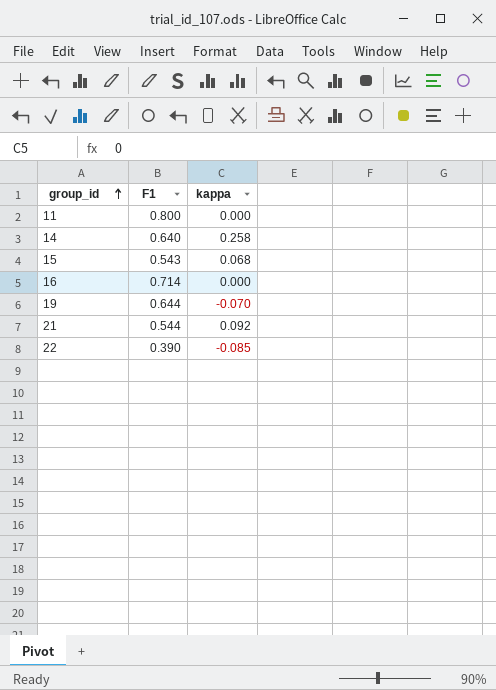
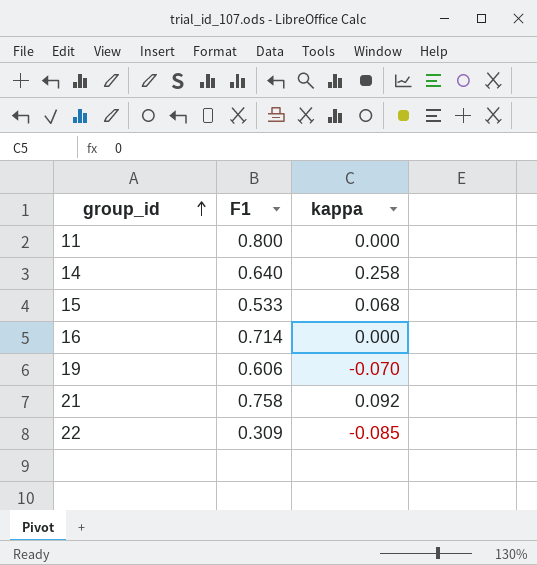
15 | F1: 0.543 -> 0.533
19 | F1: 0.644 -> 0.606
21 | F1: 0.544 -> 0.758
22 | F1: 0.390 -> 0.309

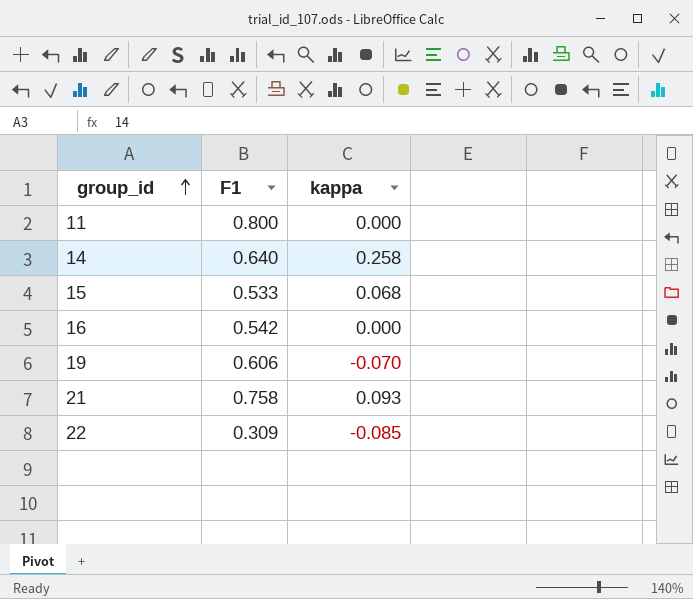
16 | F1: 0.714 -> 0.542
21 | kappa: 0.092 -> 0.093

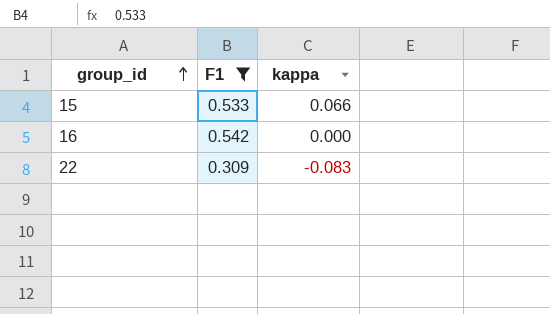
filter: none -> F1 <= 0.542
15 | kappa: 0.068 -> 0.066
22 | kappa: -0.085 -> -0.083

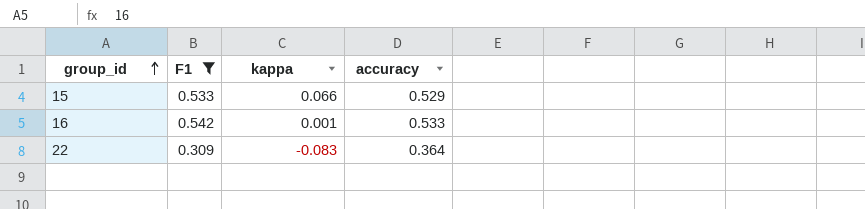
column accuracy | position: none -> 4
16 | kappa: 0.000 -> 0.001

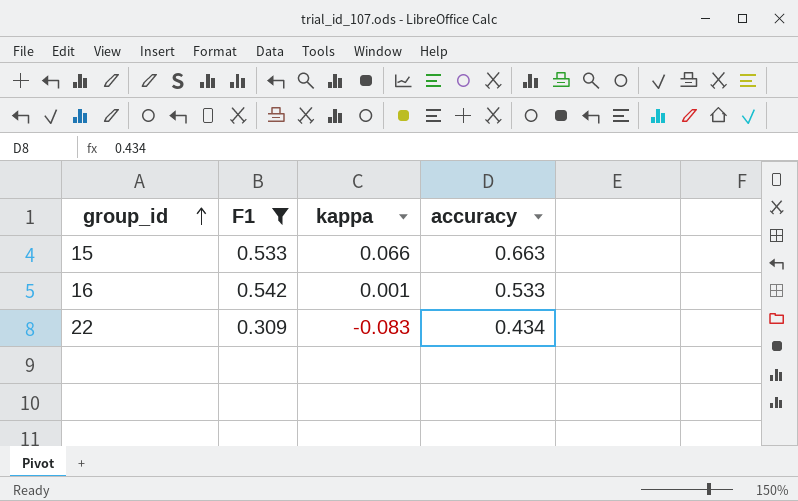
15 | accuracy: 0.529 -> 0.663
22 | accuracy: 0.364 -> 0.434

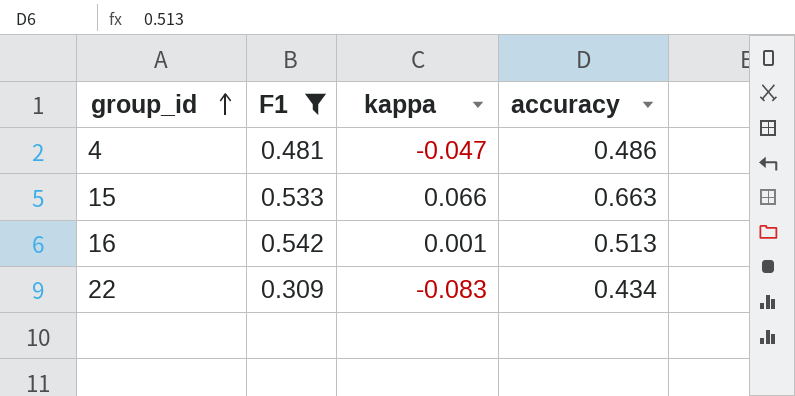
row 4: none -> 0.481 | -0.047 | 0.486
16 | accuracy: 0.533 -> 0.513

